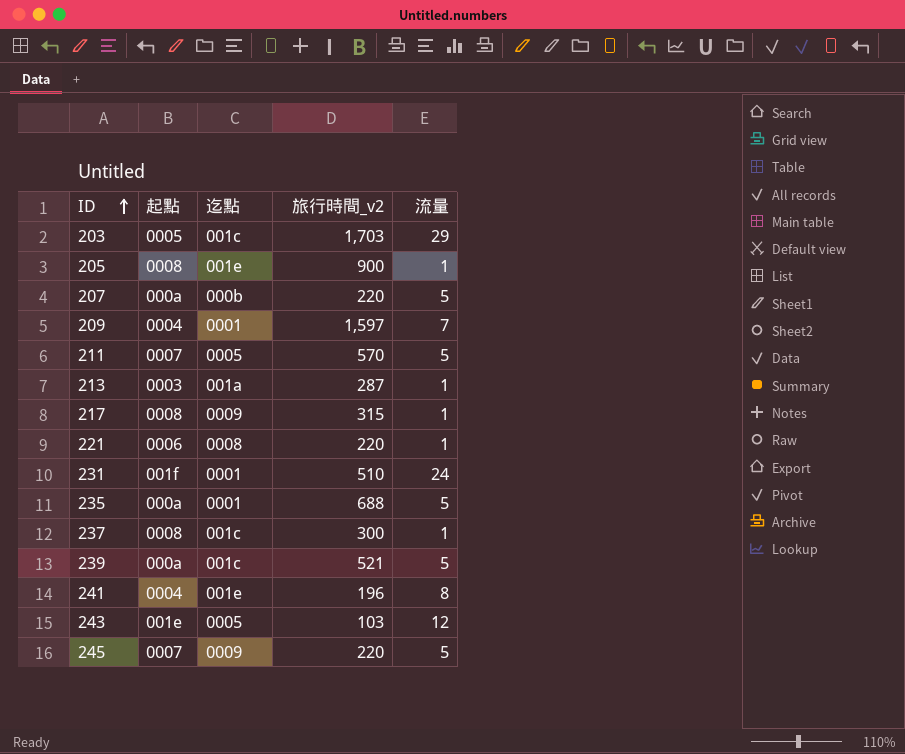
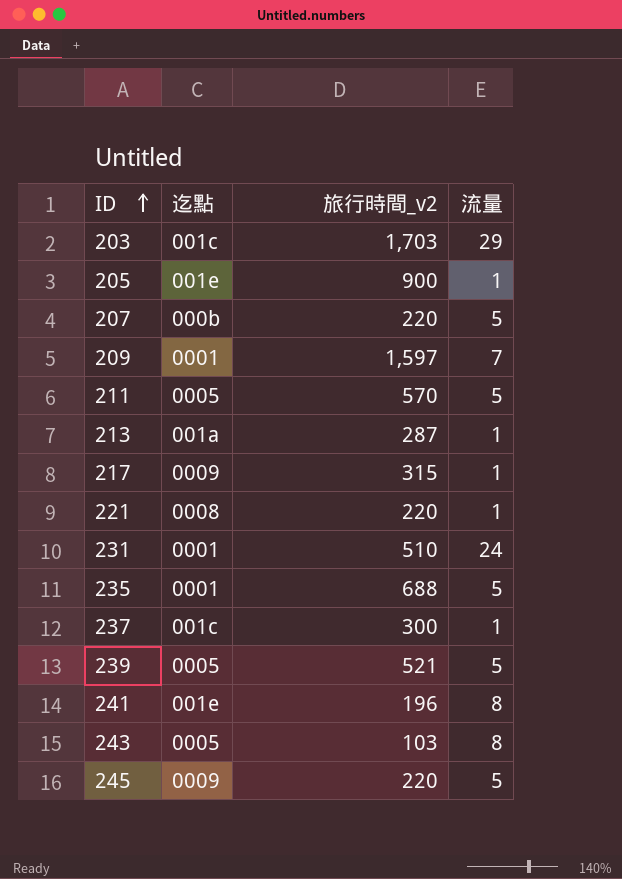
column 起點 | position: 2 -> none
239 | 迄點: 001c -> 0005
243 | 流量: 12 -> 8

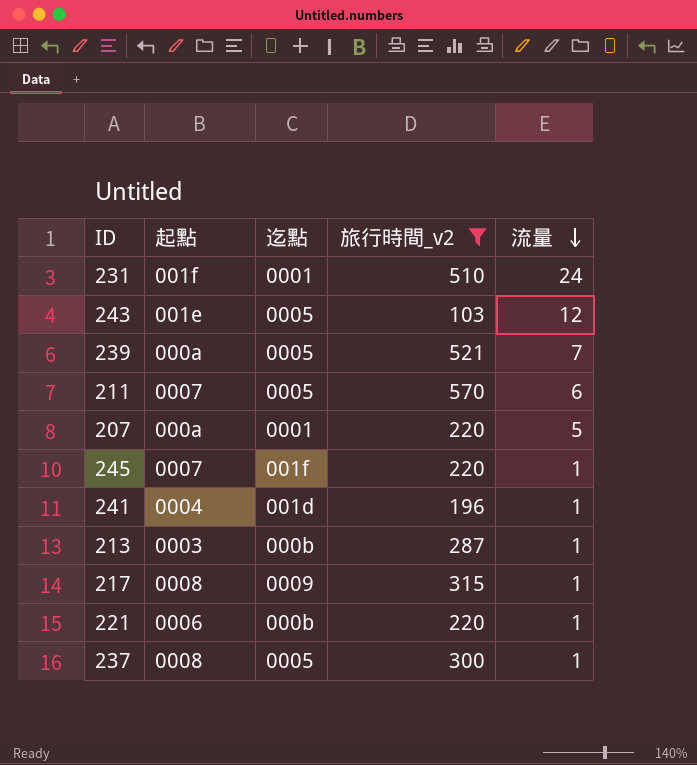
filter: none -> 旅行時間_v2 <= 570
row order: ID ascending -> 流量 descending
column 起點 | position: none -> 2
243 | 流量: 8 -> 12
239 | 流量: 5 -> 7
211 | 流量: 5 -> 6
207 | 迄點: 000b -> 0001
245 | 迄點: 0009 -> 001f
245 | 流量: 5 -> 1
241 | 迄點: 001e -> 001d
241 | 流量: 8 -> 1
213 | 迄點: 001a -> 000b
221 | 迄點: 0008 -> 000b
237 | 迄點: 001c -> 0005

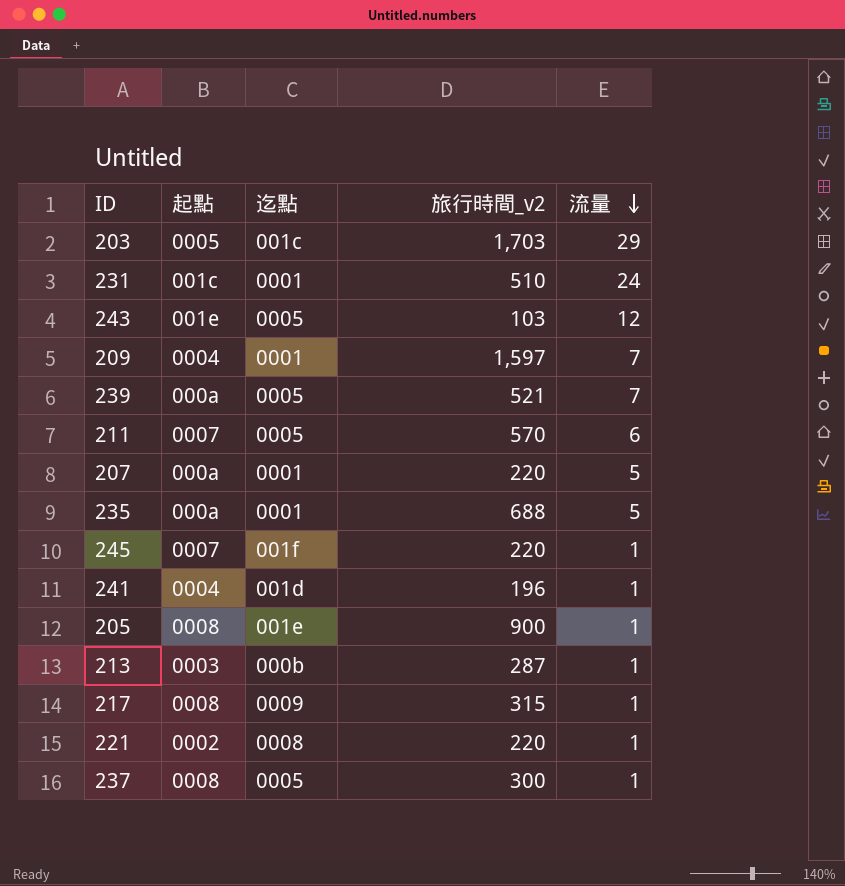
filter: 旅行時間_v2 <= 570 -> none
231 | 起點: 001f -> 001c
221 | 起點: 0006 -> 0002
221 | 迄點: 000b -> 0008

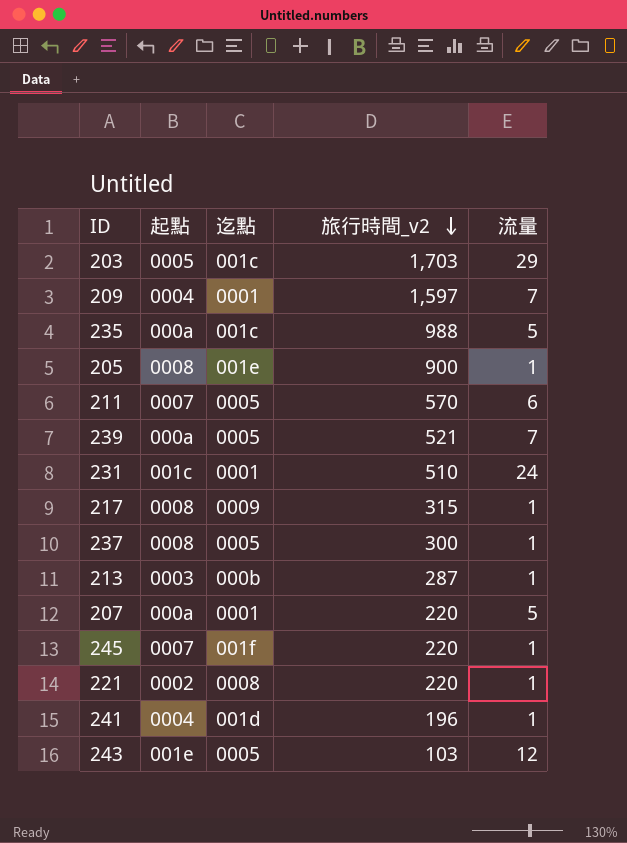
row order: 流量 descending -> 旅行時間_v2 descending
235 | 迄點: 0001 -> 001c
235 | 旅行時間_v2: 688 -> 988

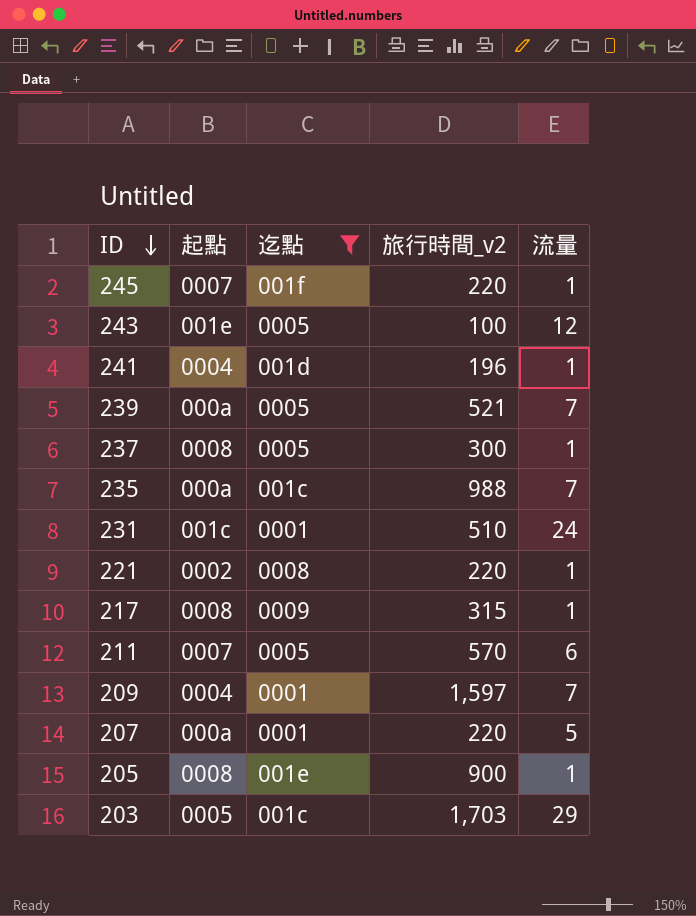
filter: none -> 迄點 != 000b
row order: 旅行時間_v2 descending -> ID descending
243 | 旅行時間_v2: 103 -> 100
235 | 流量: 5 -> 7

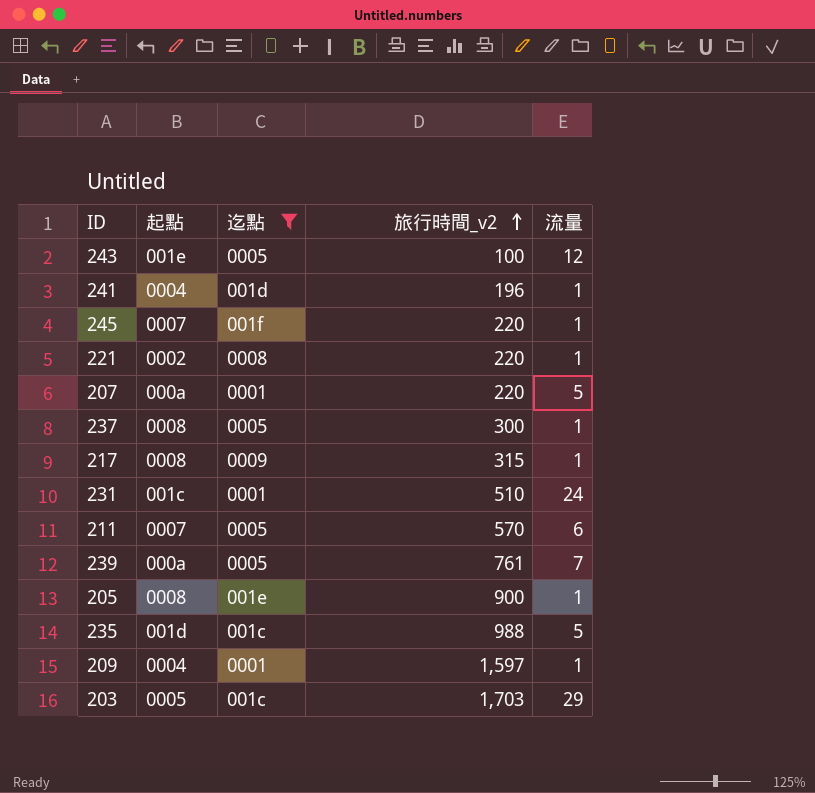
row order: ID descending -> 旅行時間_v2 ascending
239 | 旅行時間_v2: 521 -> 761
235 | 起點: 000a -> 001d
235 | 流量: 7 -> 5
209 | 流量: 7 -> 1

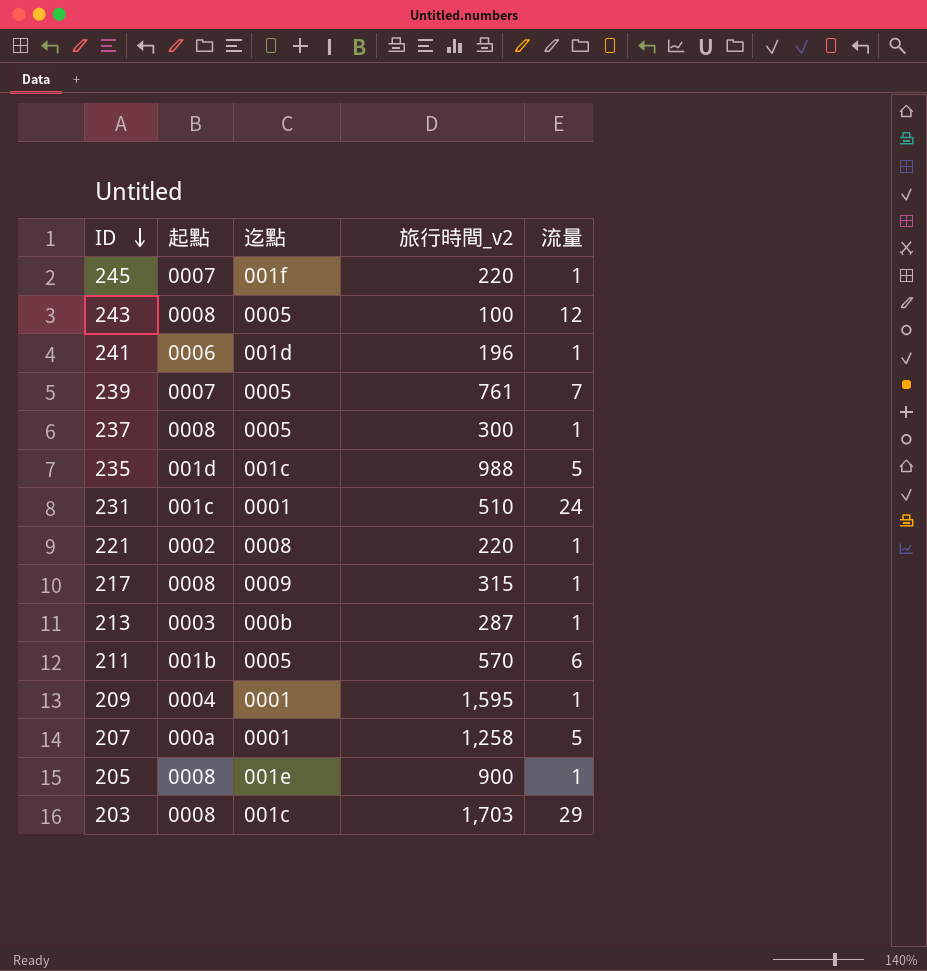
filter: 迄點 != 000b -> none
row order: 旅行時間_v2 ascending -> ID descending
243 | 起點: 001e -> 0008
241 | 起點: 0004 -> 0006
239 | 起點: 000a -> 0007
211 | 起點: 0007 -> 001b
209 | 旅行時間_v2: 1,597 -> 1,595
207 | 旅行時間_v2: 220 -> 1,258
203 | 起點: 0005 -> 0008

